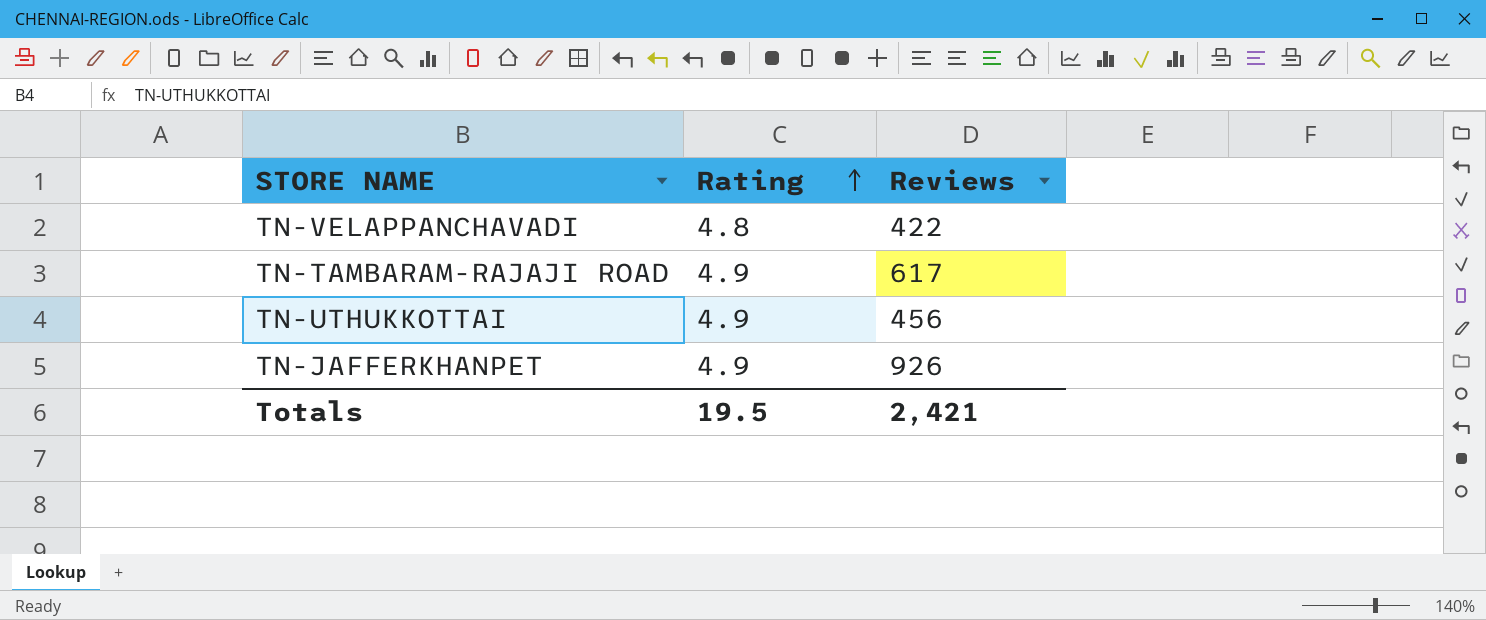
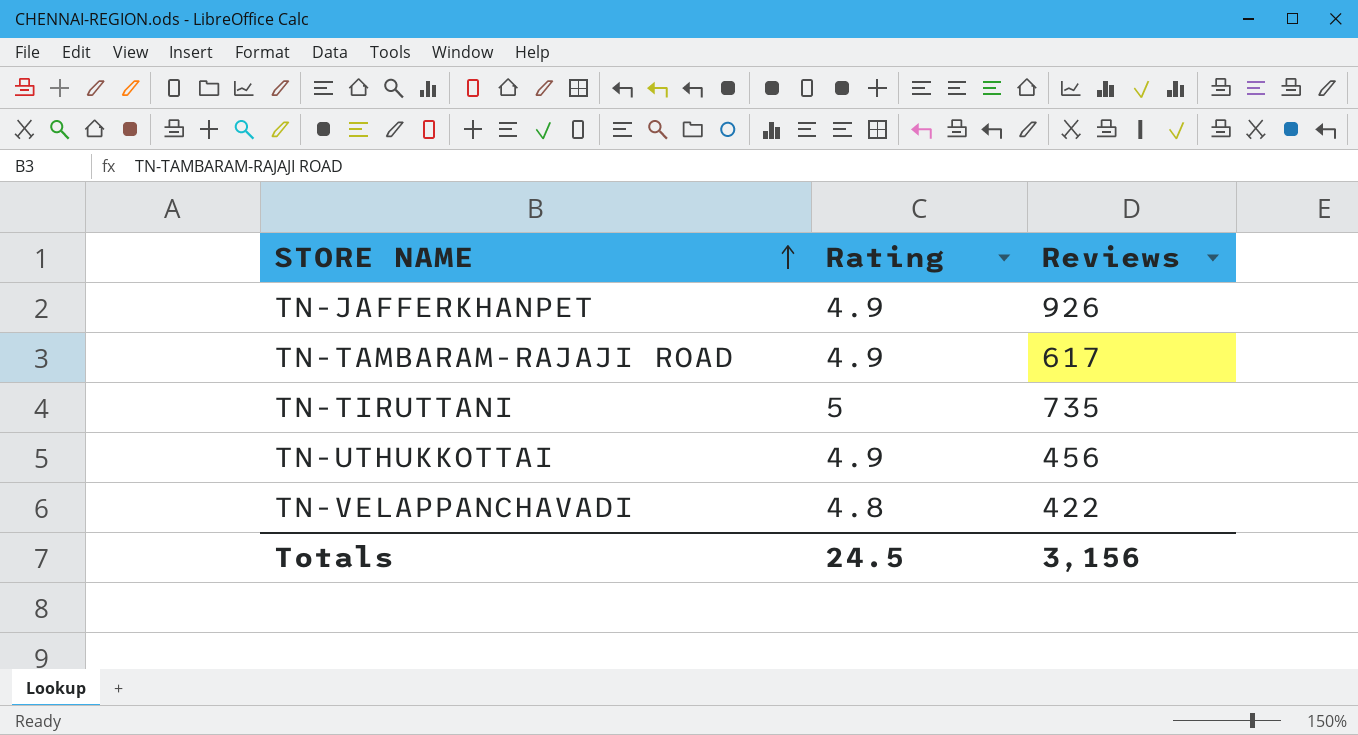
row order: Rating ascending -> STORE NAME ascending
row TN-TIRUTTANI: none -> 5 | 735
Totals | Rating: 19.5 -> 24.5
Totals | Reviews: 2,421 -> 3,156

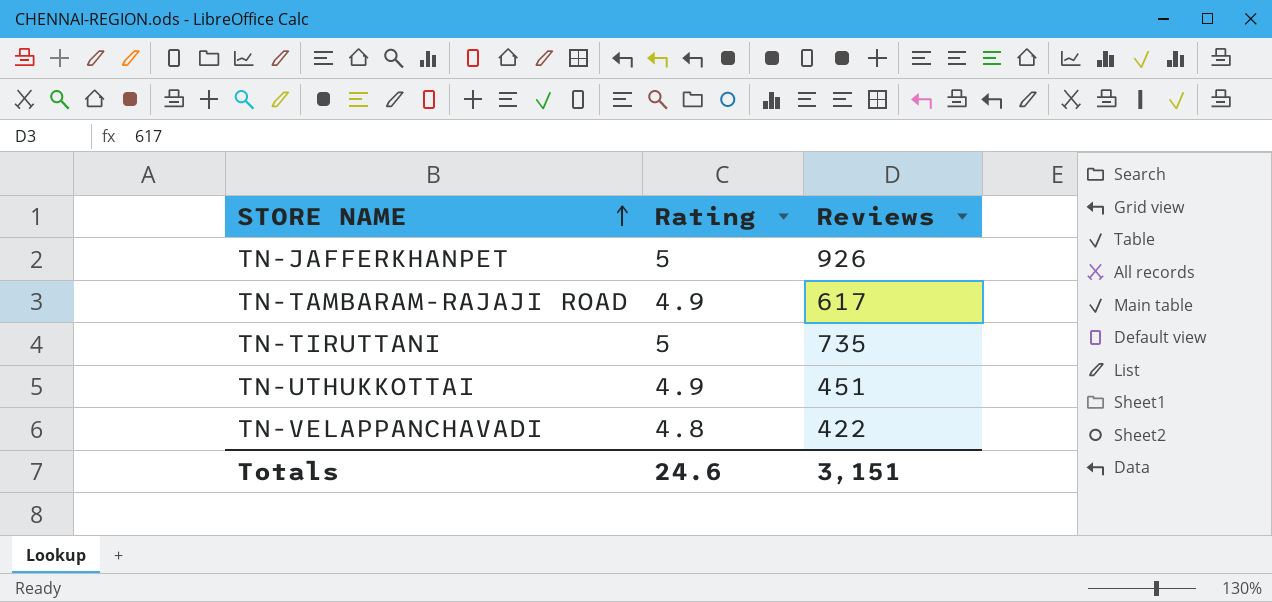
TN-JAFFERKHANPET | Rating: 4.9 -> 5
TN-UTHUKKOTTAI | Reviews: 456 -> 451
Totals | Rating: 24.5 -> 24.6
Totals | Reviews: 3,156 -> 3,151

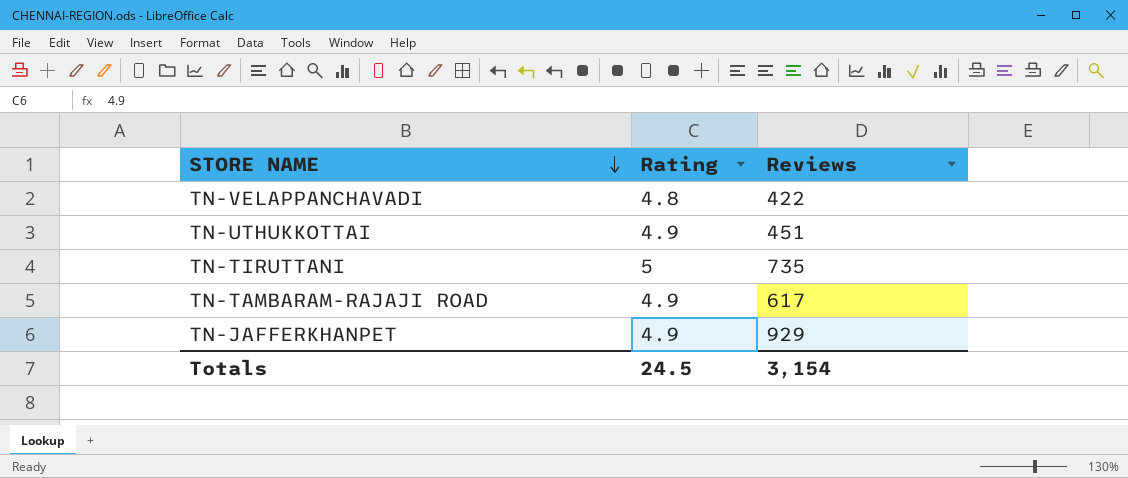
row order: STORE NAME ascending -> STORE NAME descending
TN-JAFFERKHANPET | Rating: 5 -> 4.9
TN-JAFFERKHANPET | Reviews: 926 -> 929
Totals | Rating: 24.6 -> 24.5
Totals | Reviews: 3,151 -> 3,154

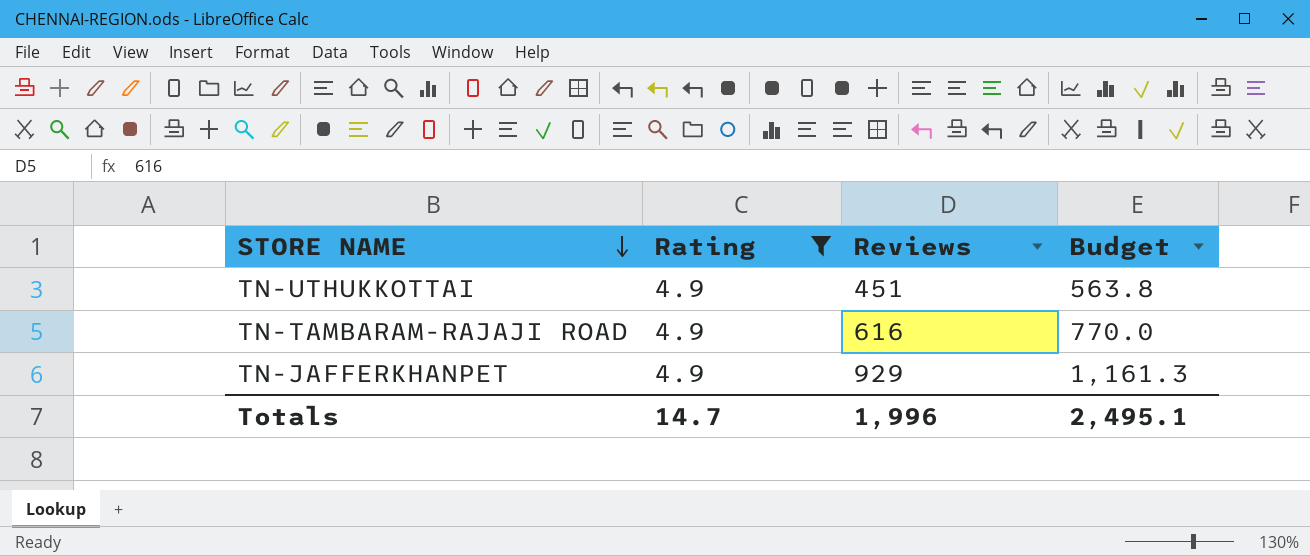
filter: none -> Rating = 4.9
column Budget | formula: none -> [Reviews] * 1.25
TN-TAMBARAM-RAJAJI ROAD | Reviews: 617 -> 616
Totals | Rating: 24.5 -> 14.7
Totals | Reviews: 3,154 -> 1,996

